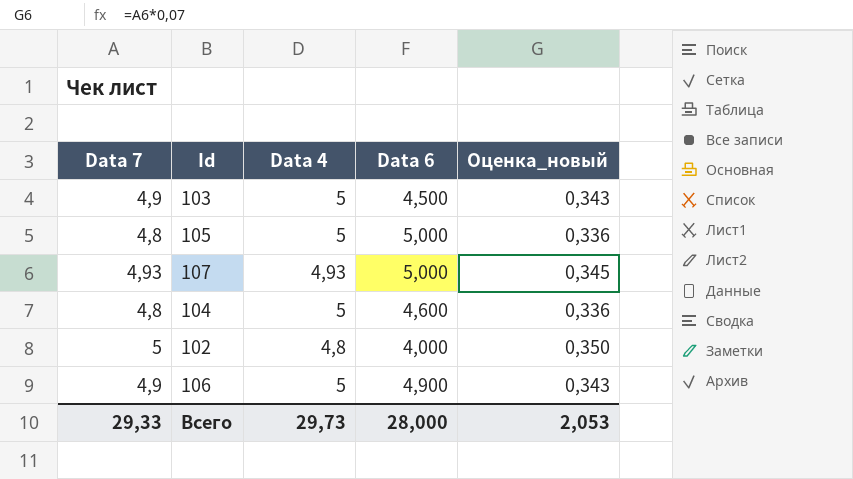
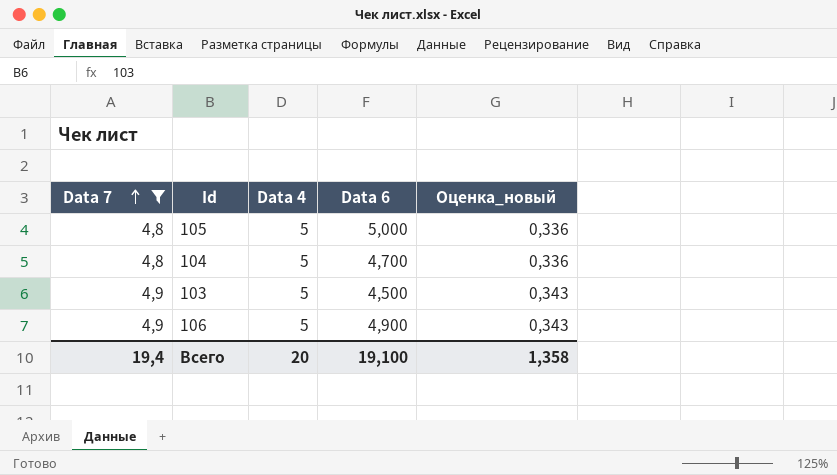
filter: none -> Data 7 <= 4,9
row order: none -> Data 7 ascending
104 | Data 6: 4,600 -> 4,700
Всего | Data 7: 29,33 -> 19,4
Всего | Data 4: 29,73 -> 20
Всего | Data 6: 28,000 -> 19,100
Всего | Оценка_новый: 2,053 -> 1,358

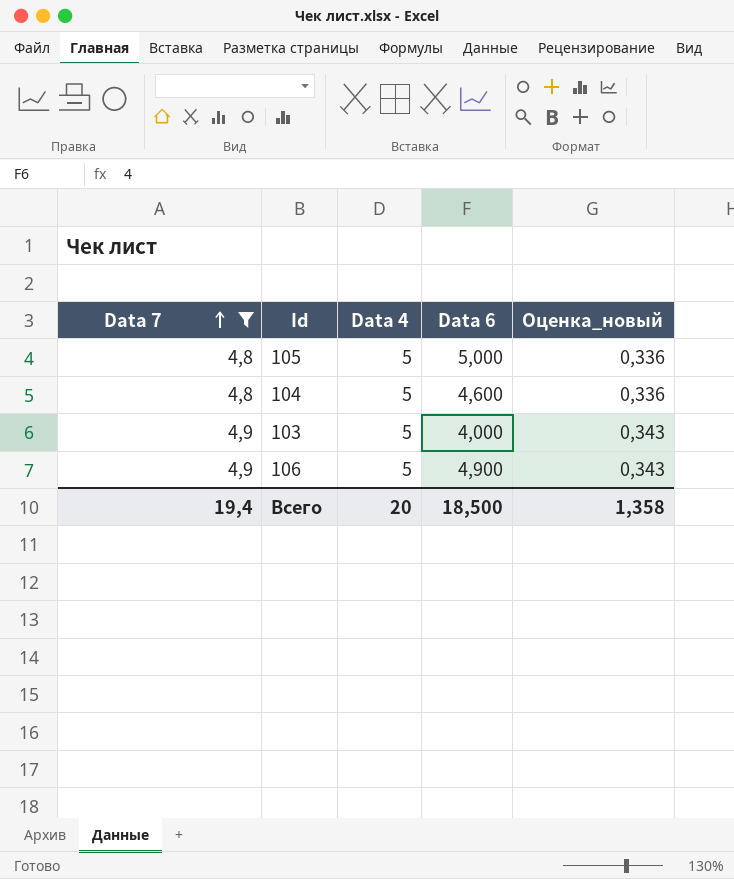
104 | Data 6: 4,700 -> 4,600
103 | Data 6: 4,500 -> 4,000
Всего | Data 6: 19,100 -> 18,500

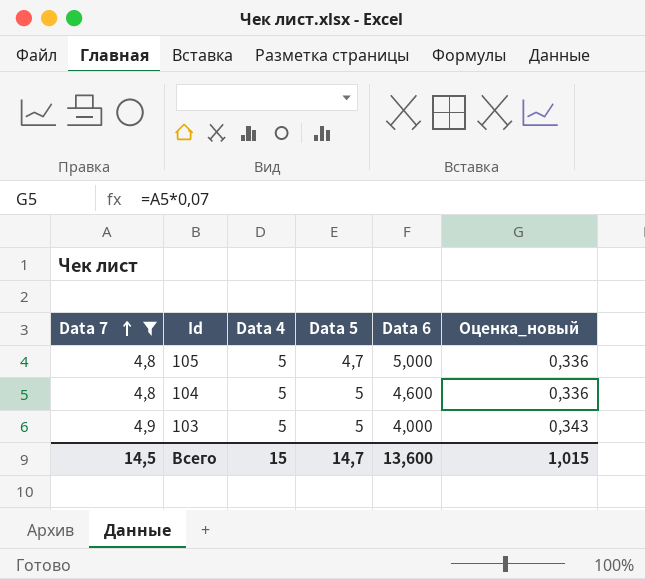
column Data 5 | position: none -> 4
row 106: 4,9 | 5 | 4,900 | 0,343 -> none
Всего | Data 7: 19,4 -> 14,5
Всего | Data 4: 20 -> 15
Всего | Data 6: 18,500 -> 13,600
Всего | Оценка_новый: 1,358 -> 1,015

